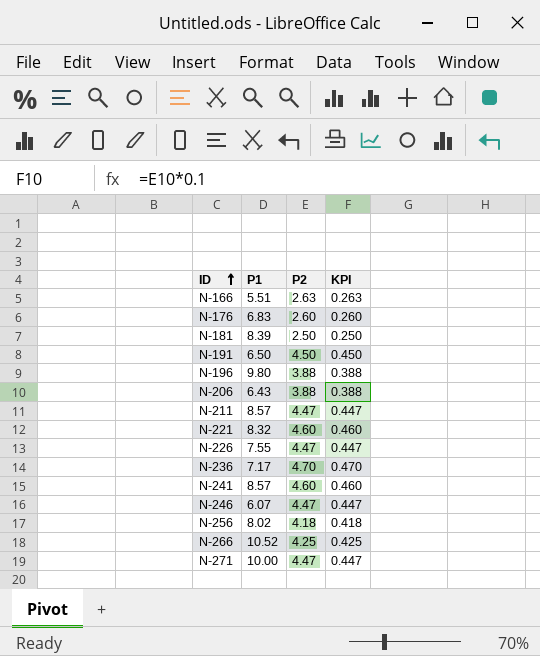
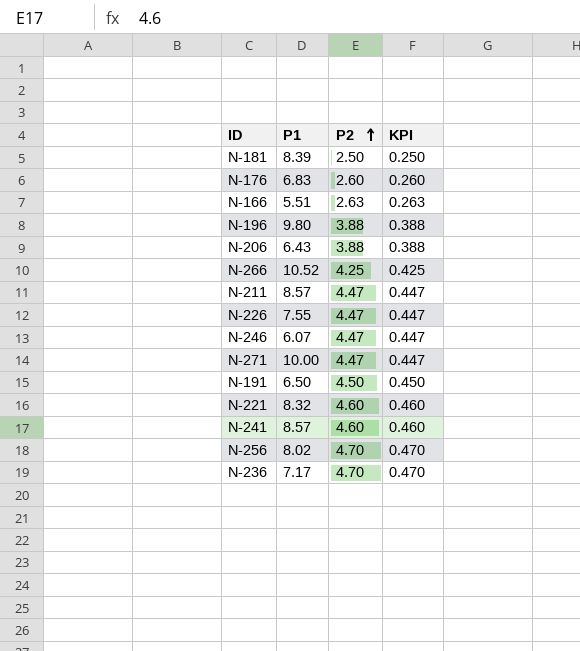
row order: ID ascending -> P2 ascending
N-256 | P2: 4.18 -> 4.70
N-256 | KPI: 0.418 -> 0.470

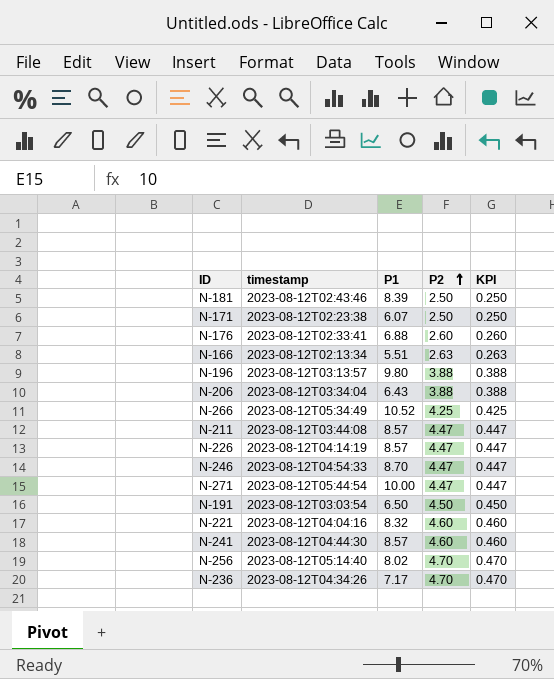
column timestamp | position: none -> 2
row N-171: none -> 2023-08-12T02:23:38 | 6.07 | 2.50 | 0.250
N-176 | P1: 6.83 -> 6.88
N-226 | P1: 7.55 -> 8.57
N-246 | P1: 6.07 -> 8.70

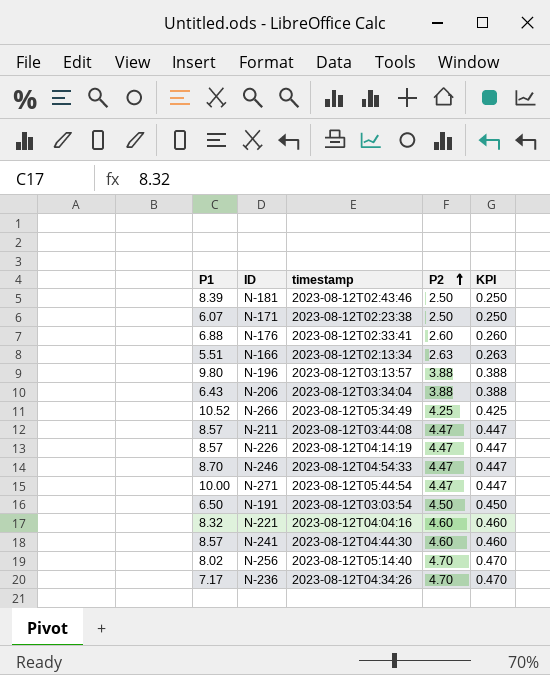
column P1 | position: 3 -> 1

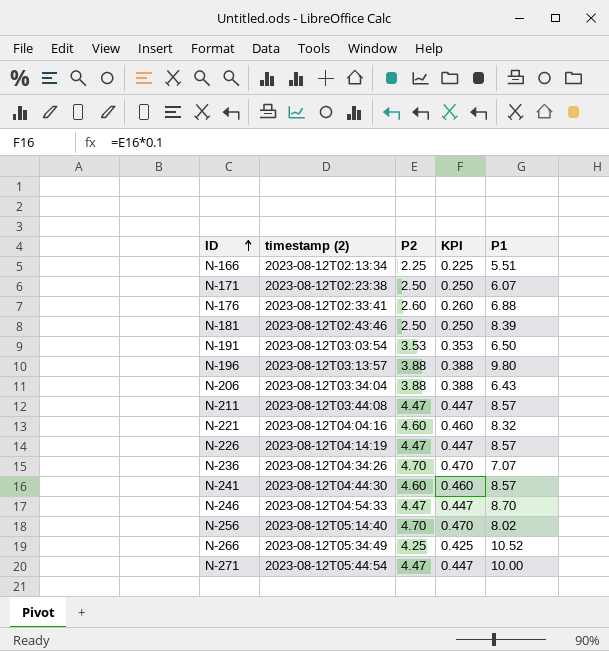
row order: P2 ascending -> ID ascending
column name: timestamp -> timestamp (2)
column P1 | position: 1 -> 5
N-166 | P2: 2.63 -> 2.25
N-166 | KPI: 0.263 -> 0.225
N-191 | P2: 4.50 -> 3.53
N-191 | KPI: 0.450 -> 0.353
N-236 | P1: 7.17 -> 7.07

